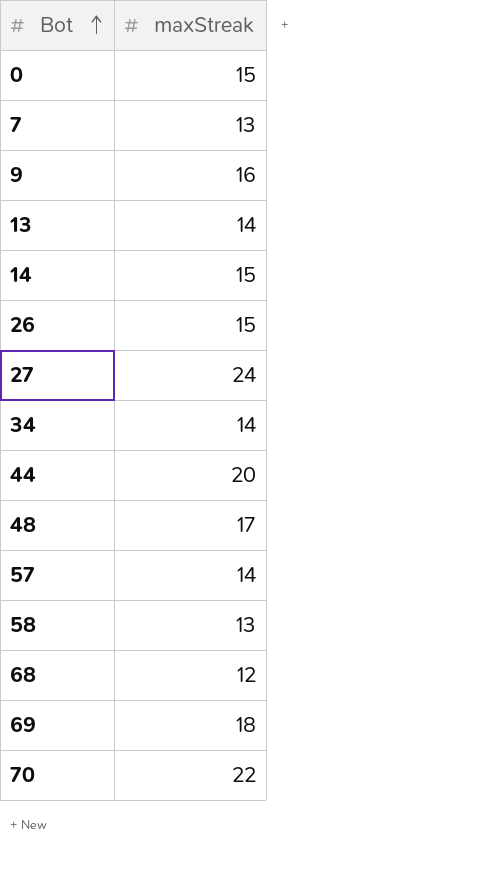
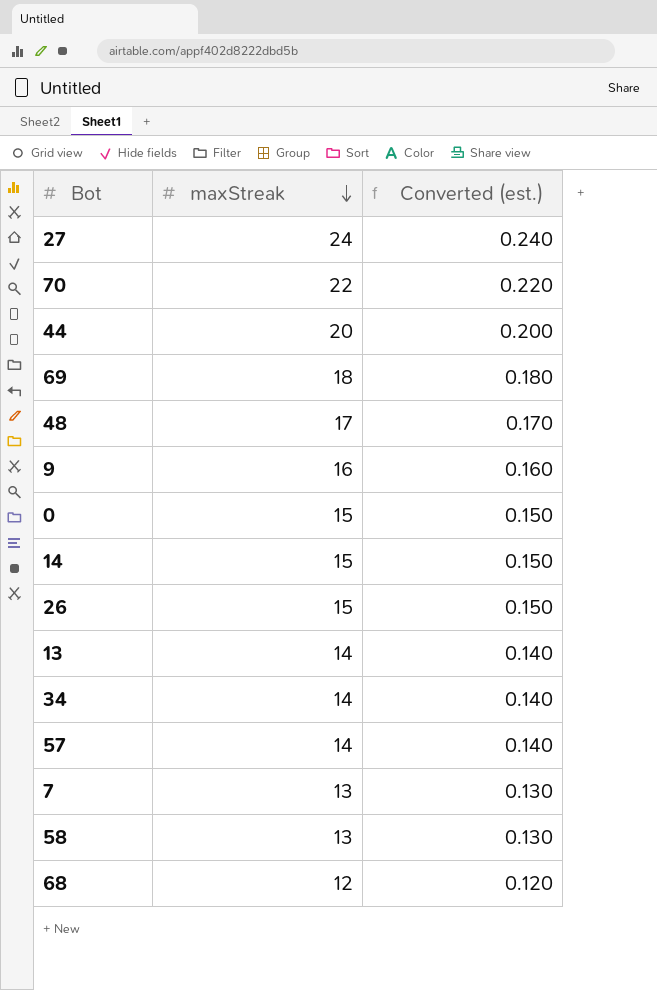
row order: Bot ascending -> maxStreak descending
column Converted (est.) | formula: none -> [maxStreak] * 0.01

